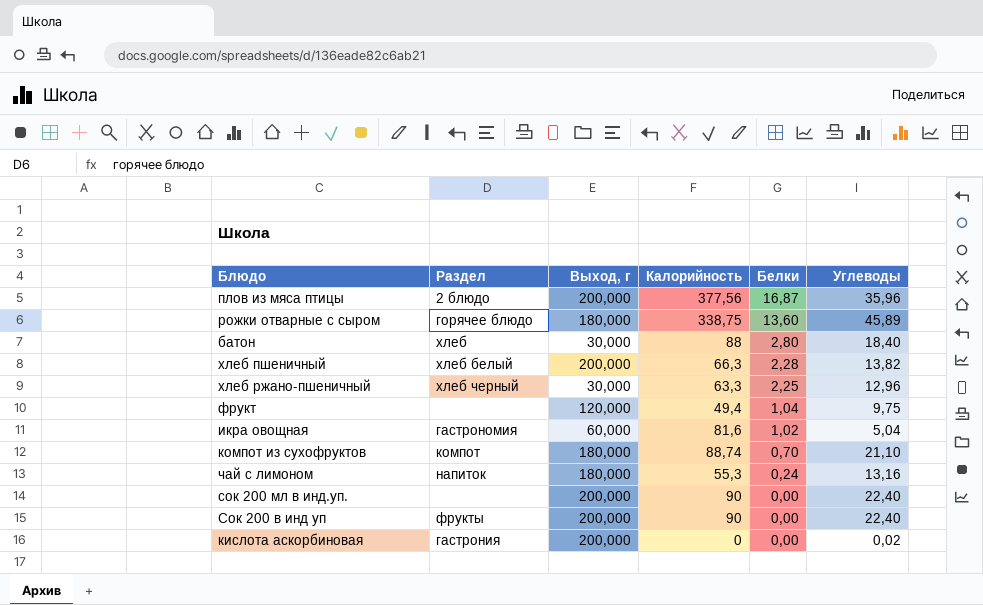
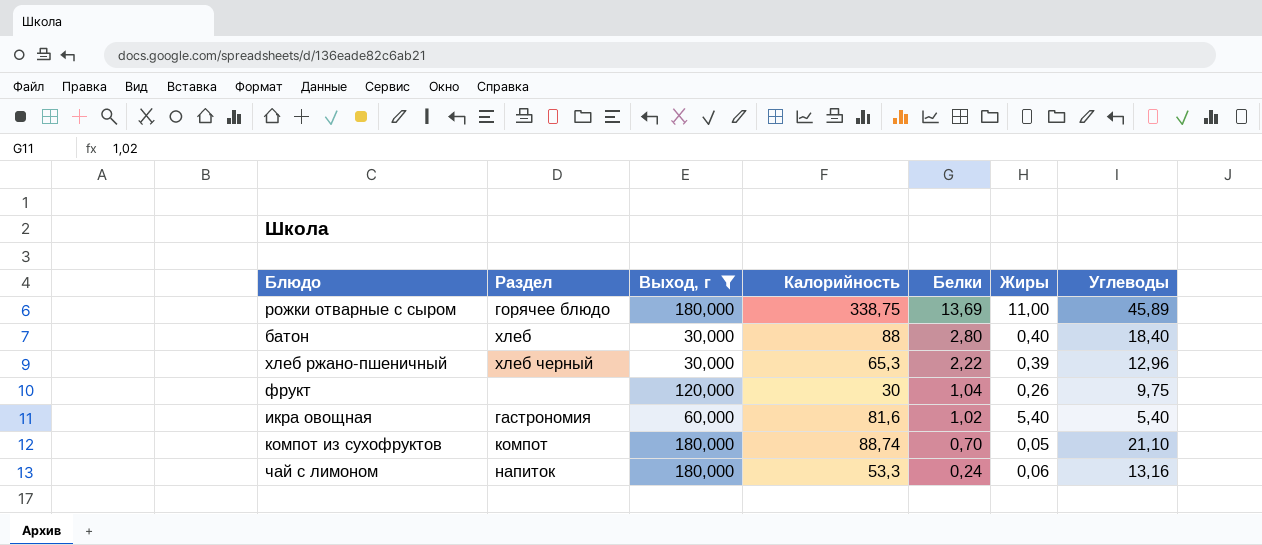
filter: none -> Выход, г != 200,000
column Жиры | position: none -> 6
рожки отварные с сыром | Белки: 13,60 -> 13,69
хлеб ржано-пшеничный | Калорийность: 63,3 -> 65,3
хлеб ржано-пшеничный | Белки: 2,25 -> 2,22
фрукт | Калорийность: 49,4 -> 30
икра овощная | Углеводы: 5,04 -> 5,40
чай с лимоном | Калорийность: 55,3 -> 53,3

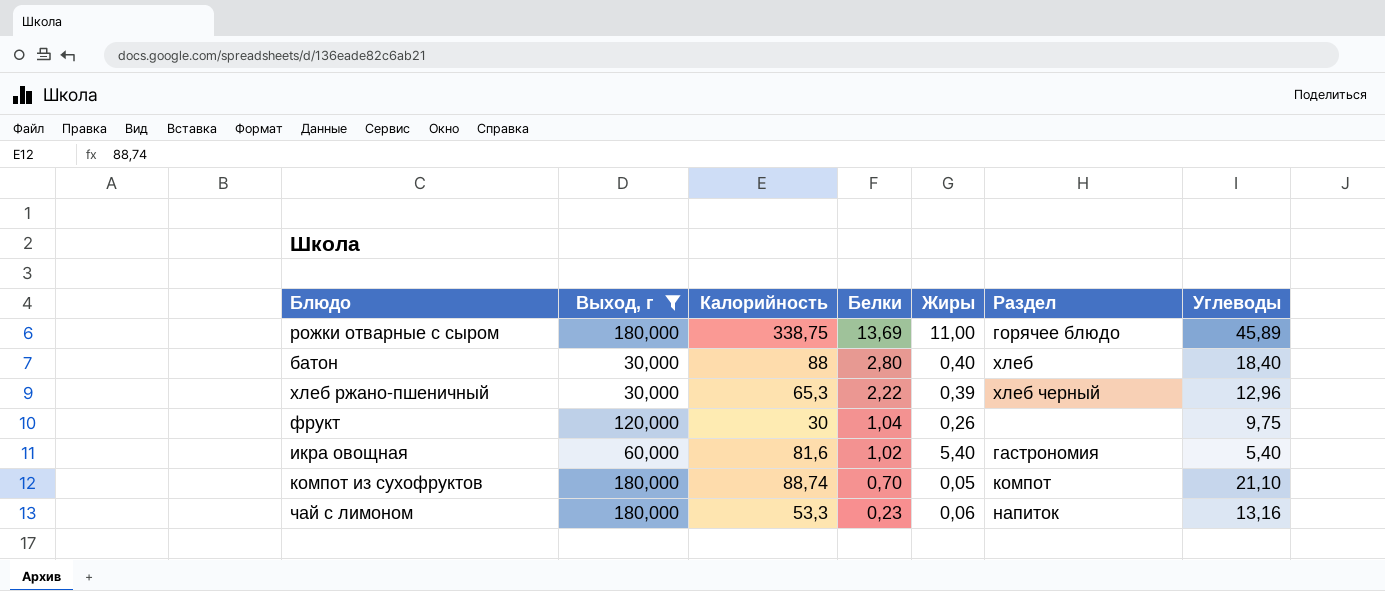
column Раздел | position: 2 -> 6
чай с лимоном | Белки: 0,24 -> 0,23

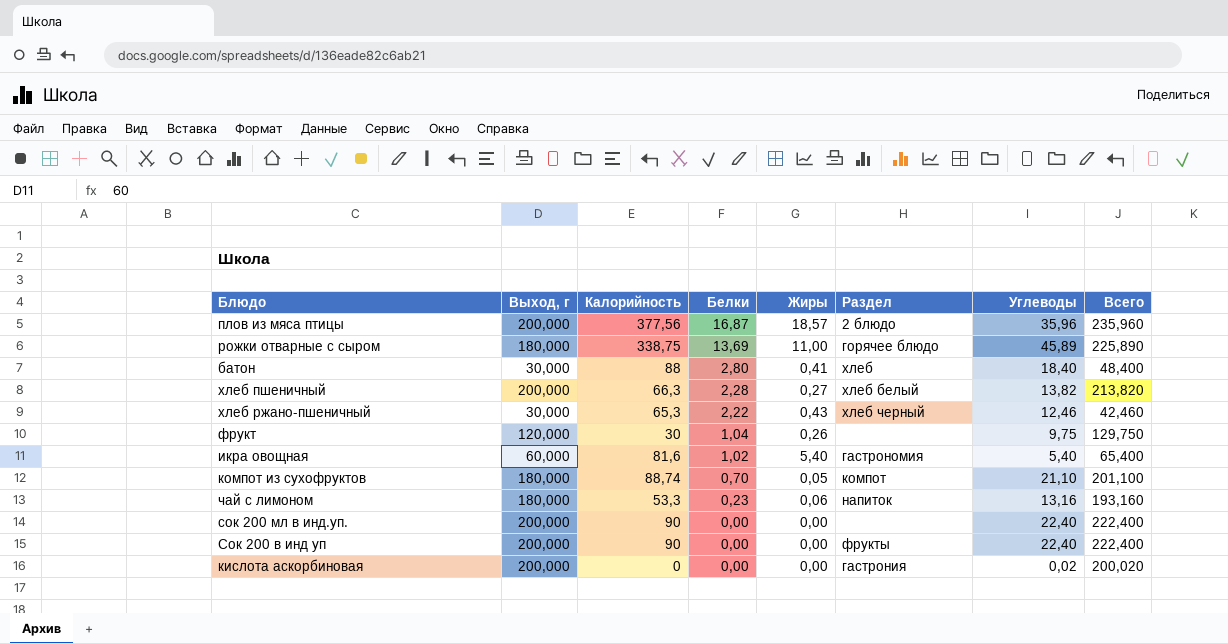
filter: Выход, г != 200,000 -> none
column Всего | formula: none -> [Выход, г] + [Углеводы]
батон | Жиры: 0,40 -> 0,41
хлеб ржано-пшеничный | Жиры: 0,39 -> 0,43
хлеб ржано-пшеничный | Углеводы: 12,96 -> 12,46

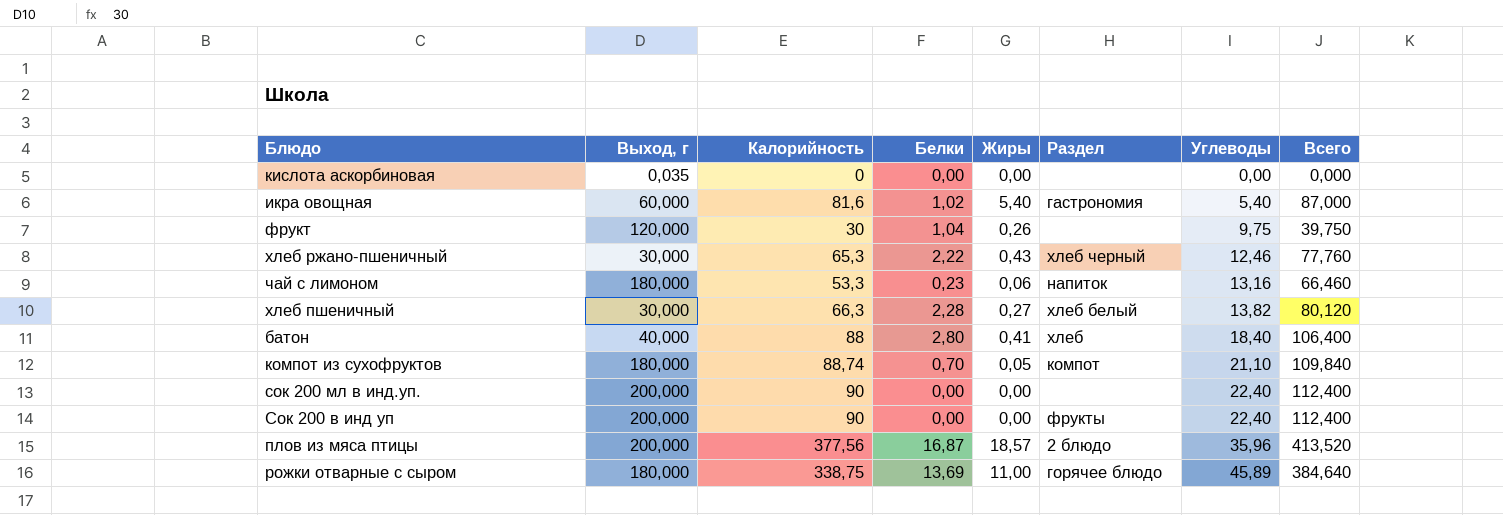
row order: Белки descending -> Углеводы ascending
column Всего | formula: [Выход, г] + [Углеводы] -> [Калорийность] + [Углеводы]
кислота аскорбиновая | Выход, г: 200,000 -> 0,035
кислота аскорбиновая | Раздел: гастрония -> none
кислота аскорбиновая | Углеводы: 0,02 -> 0,00
хлеб пшеничный | Выход, г: 200,000 -> 30,000
батон | Выход, г: 30,000 -> 40,000

